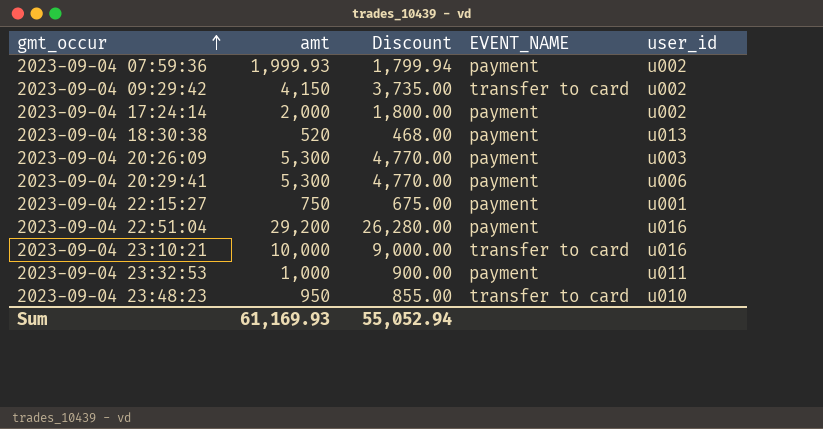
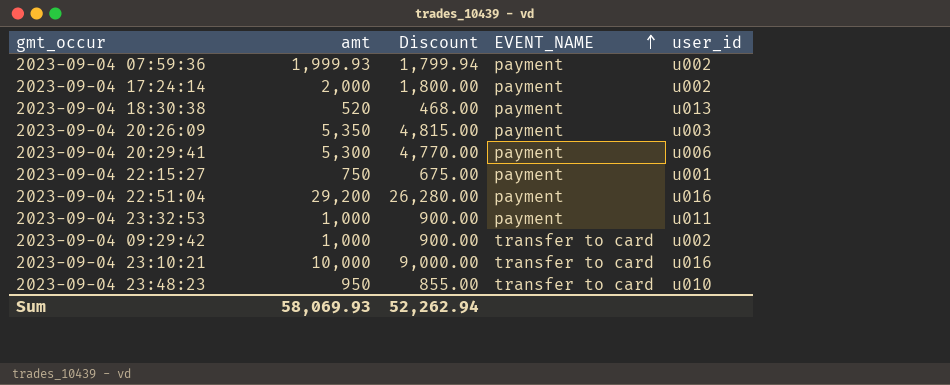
row order: gmt_occur ascending -> EVENT_NAME ascending
2023-09-04 20:26:09 | amt: 5,300 -> 5,350
2023-09-04 20:26:09 | Discount: 4,770.00 -> 4,815.00
2023-09-04 09:29:42 | amt: 4,150 -> 1,000
2023-09-04 09:29:42 | Discount: 3,735.00 -> 900.00
Sum | amt: 61,169.93 -> 58,069.93
Sum | Discount: 55,052.94 -> 52,262.94

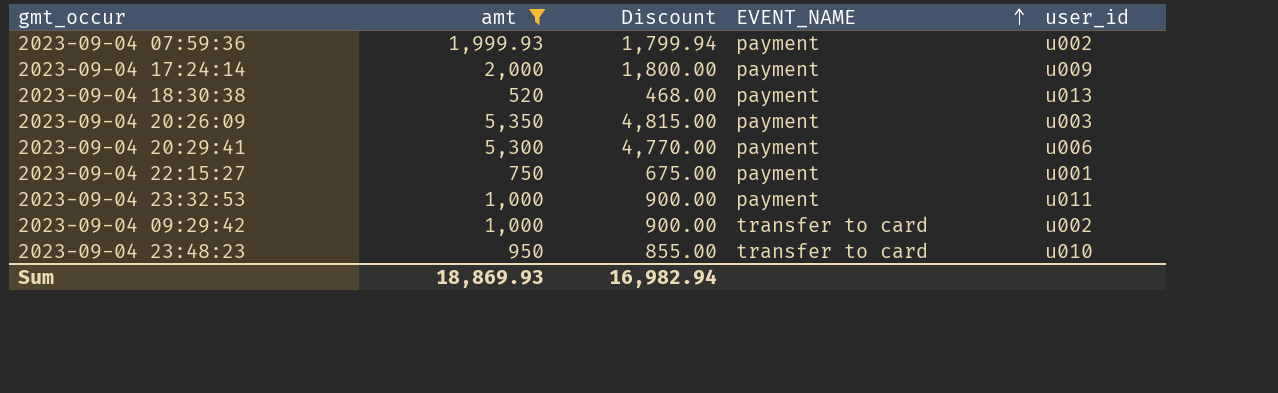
filter: none -> amt <= 5,350
2023-09-04 17:24:14 | user_id: u002 -> u009
Sum | amt: 58,069.93 -> 18,869.93
Sum | Discount: 52,262.94 -> 16,982.94

